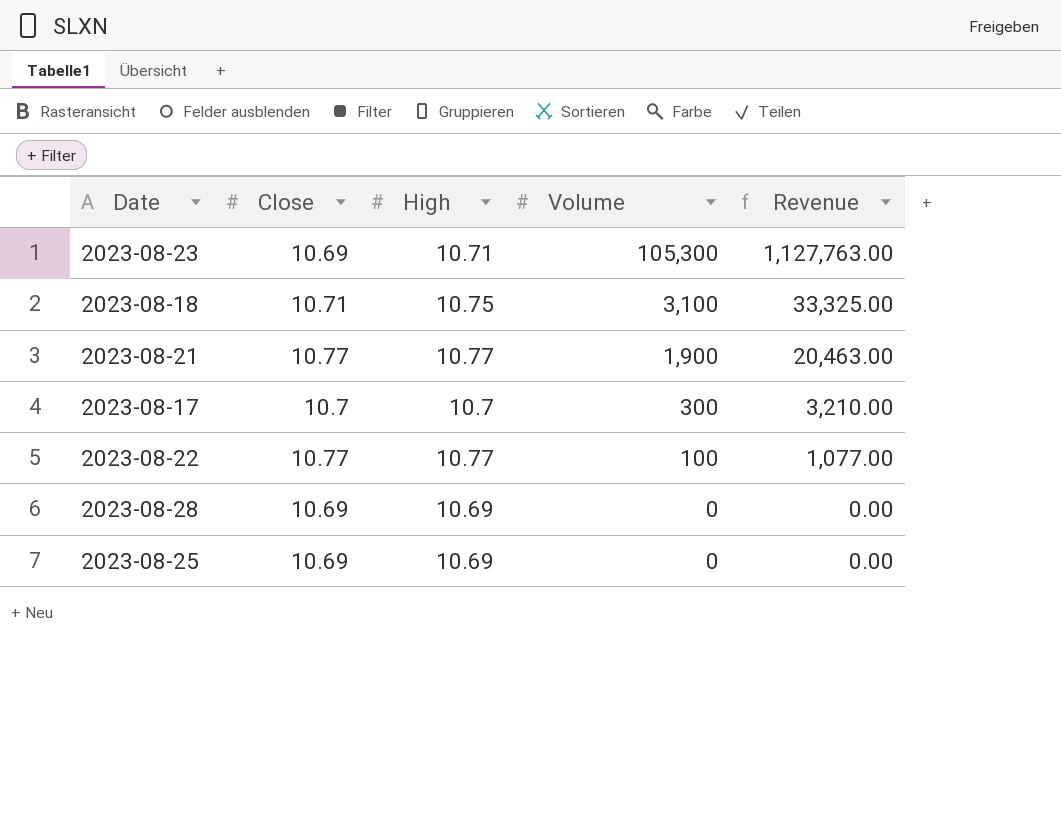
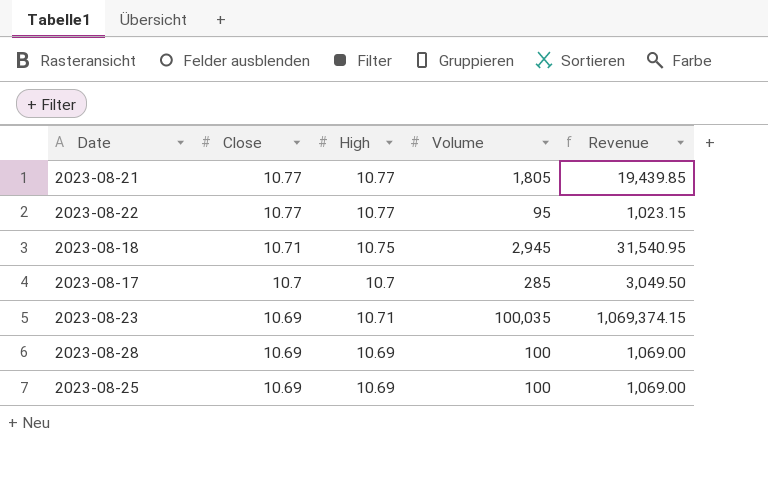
row order: Volume descending -> Close descending
column Revenue | formula: [High] * [Volume] -> [Close] * [Volume]
2023-08-21 | Volume: 1,900 -> 1,805
2023-08-22 | Volume: 100 -> 95
2023-08-18 | Volume: 3,100 -> 2,945
2023-08-17 | Volume: 300 -> 285
2023-08-23 | Volume: 105,300 -> 100,035
2023-08-28 | Volume: 0 -> 100
2023-08-25 | Volume: 0 -> 100

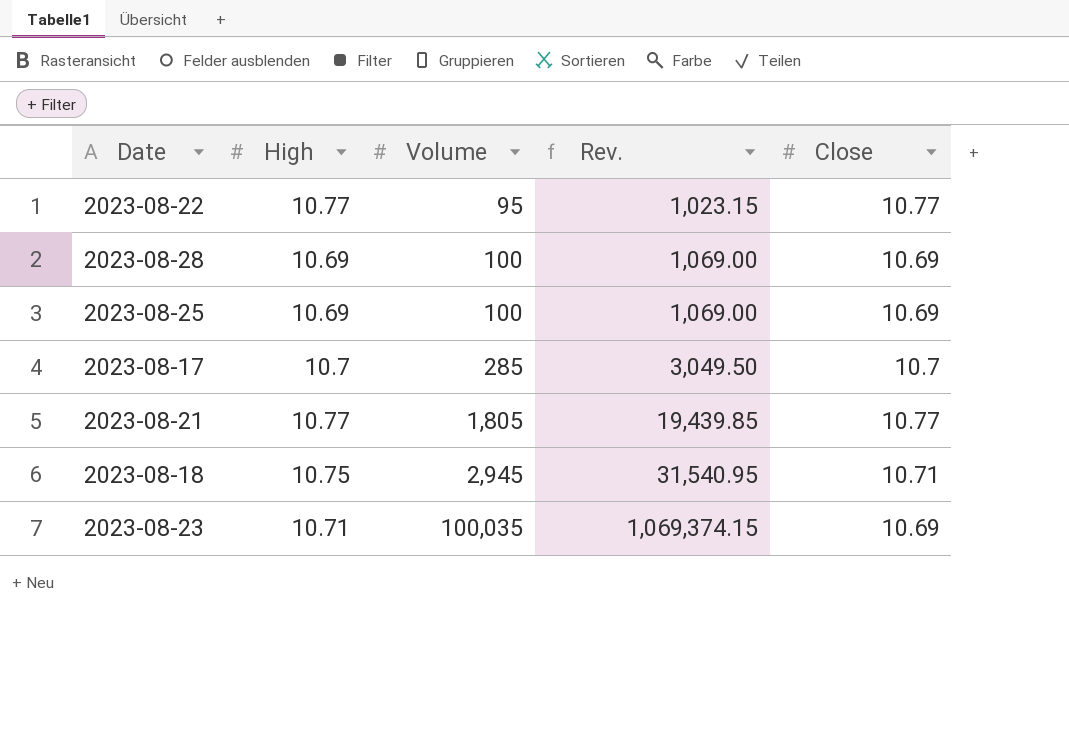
row order: Close descending -> Volume ascending
column name: Revenue -> Rev.
column Close | position: 2 -> 5

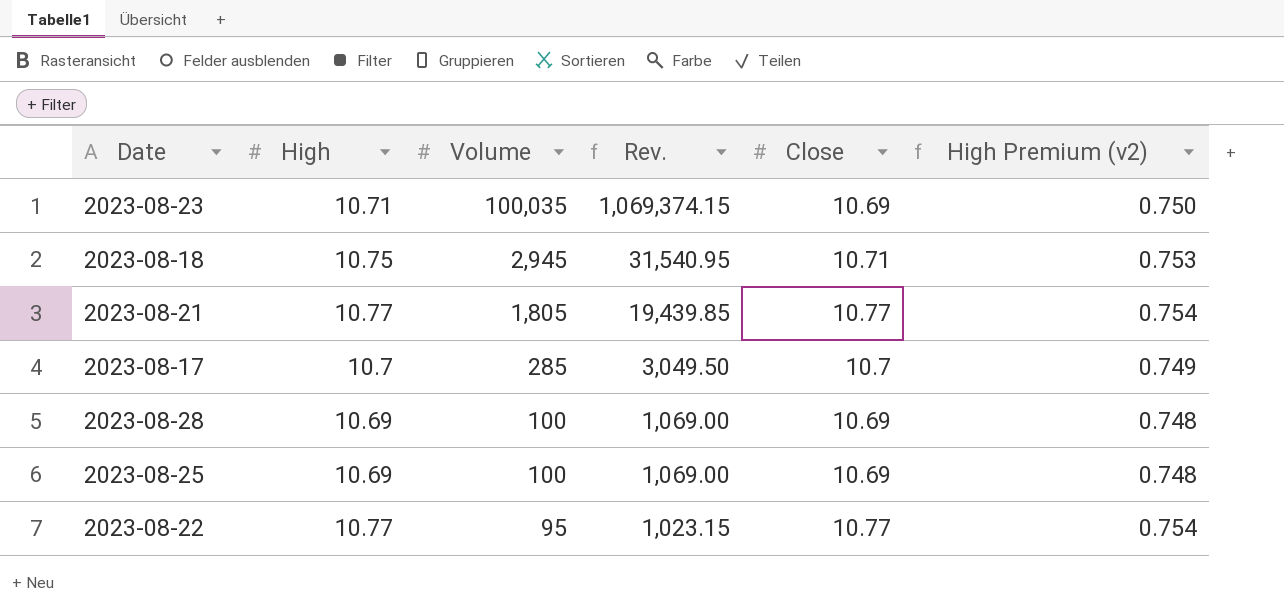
row order: Volume ascending -> Volume descending
column High Premium (v2) | formula: none -> [High] * 0.07

